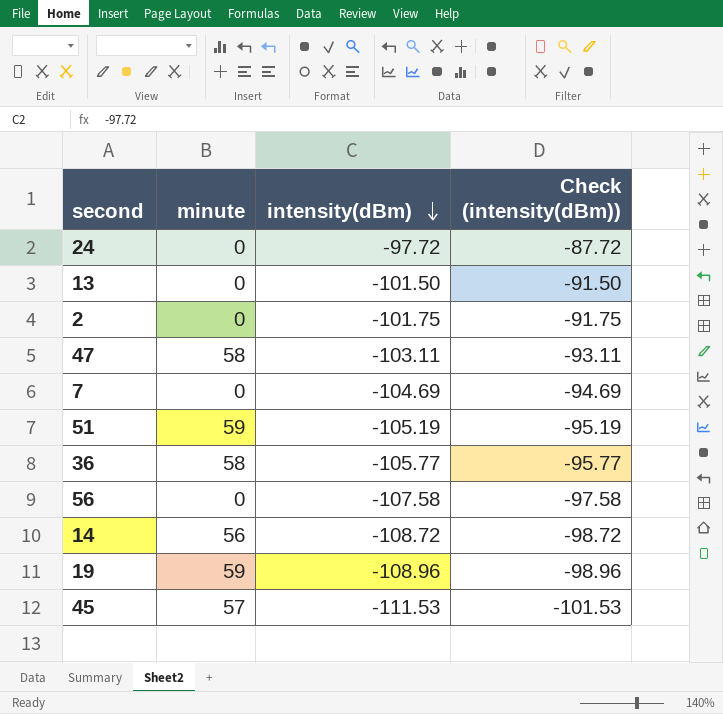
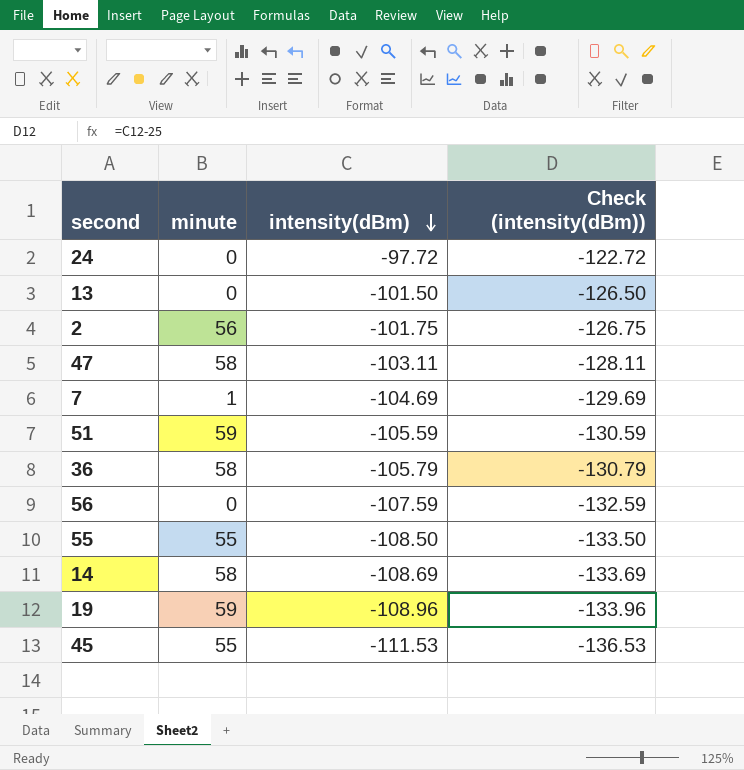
column Check (intensity(dBm)) | formula: [intensity(dBm)] + 10 -> [intensity(dBm)] - 25
2 | minute: 0 -> 56
7 | minute: 0 -> 1
51 | intensity(dBm): -105.19 -> -105.59
36 | intensity(dBm): -105.77 -> -105.79
56 | intensity(dBm): -107.58 -> -107.59
row 55: none -> 55 | -108.50 | -133.50
14 | minute: 56 -> 58
14 | intensity(dBm): -108.72 -> -108.69
45 | minute: 57 -> 55

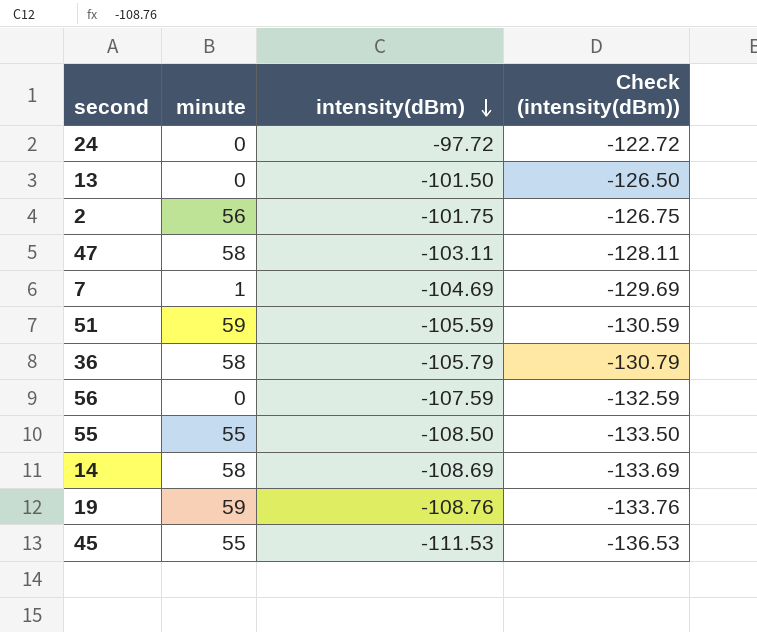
19 | intensity(dBm): -108.96 -> -108.76
19 | Check (intensity(dBm)): -133.96 -> -133.76

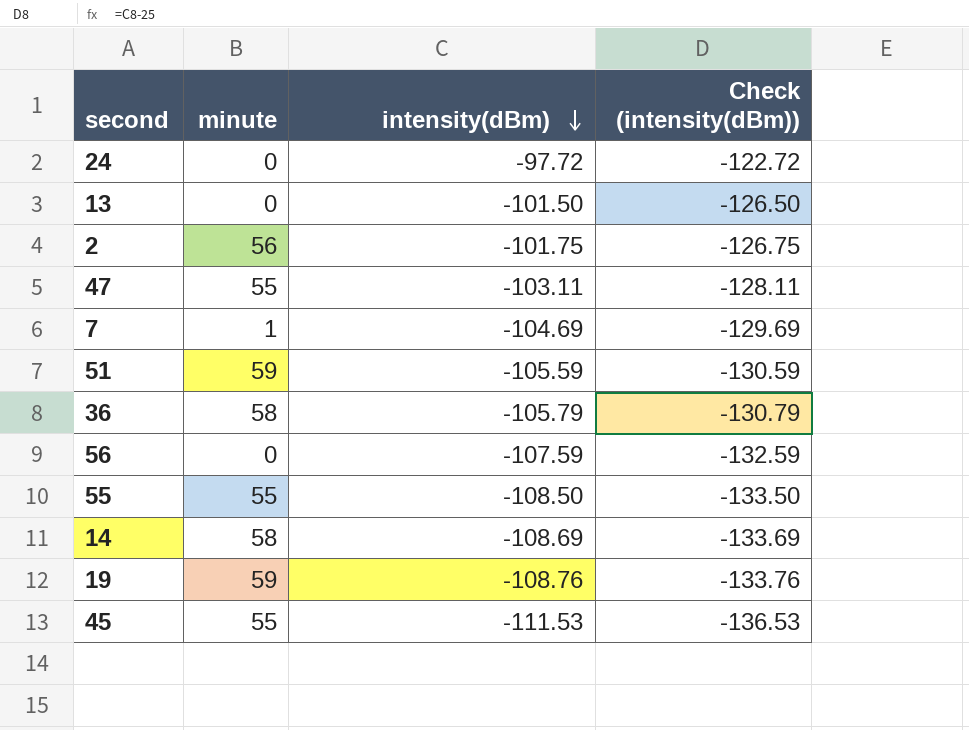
47 | minute: 58 -> 55

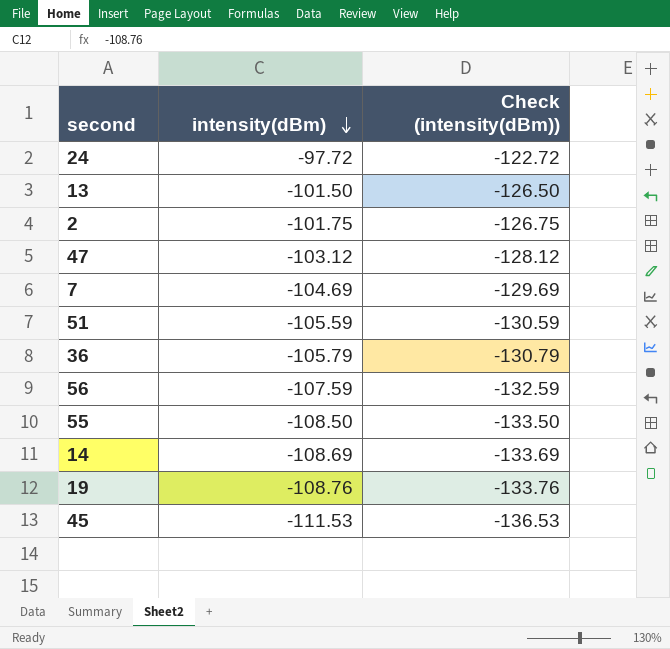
column minute | position: 2 -> none
47 | intensity(dBm): -103.11 -> -103.12
47 | Check (intensity(dBm)): -128.11 -> -128.12

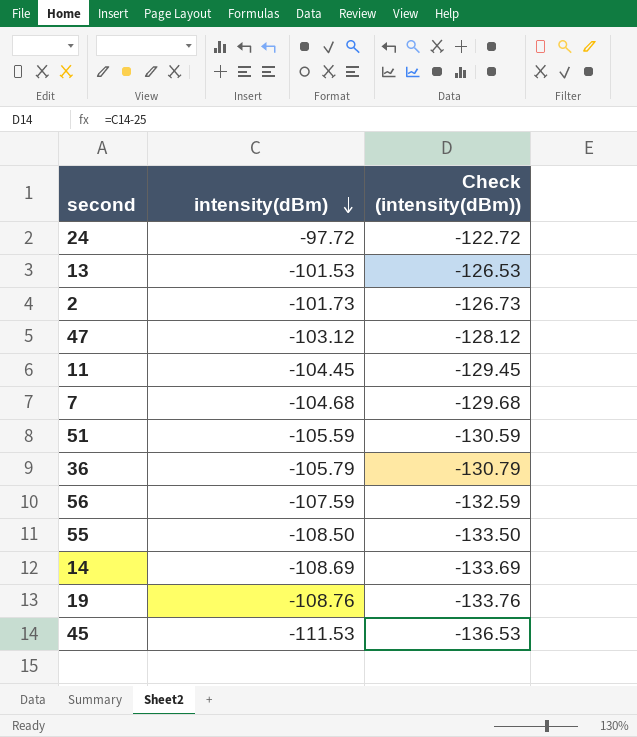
13 | intensity(dBm): -101.50 -> -101.53
13 | Check (intensity(dBm)): -126.50 -> -126.53
2 | intensity(dBm): -101.75 -> -101.73
2 | Check (intensity(dBm)): -126.75 -> -126.73
row 11: none -> -104.45 | -129.45
7 | intensity(dBm): -104.69 -> -104.68
7 | Check (intensity(dBm)): -129.69 -> -129.68

